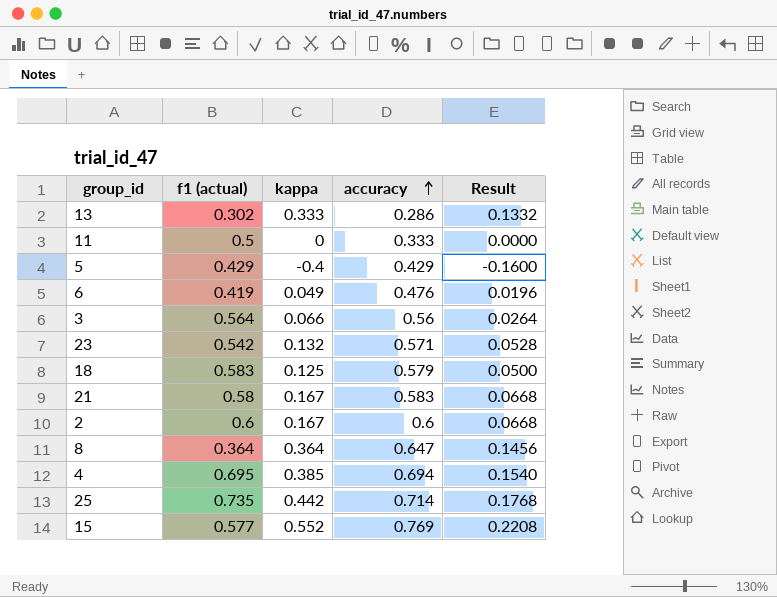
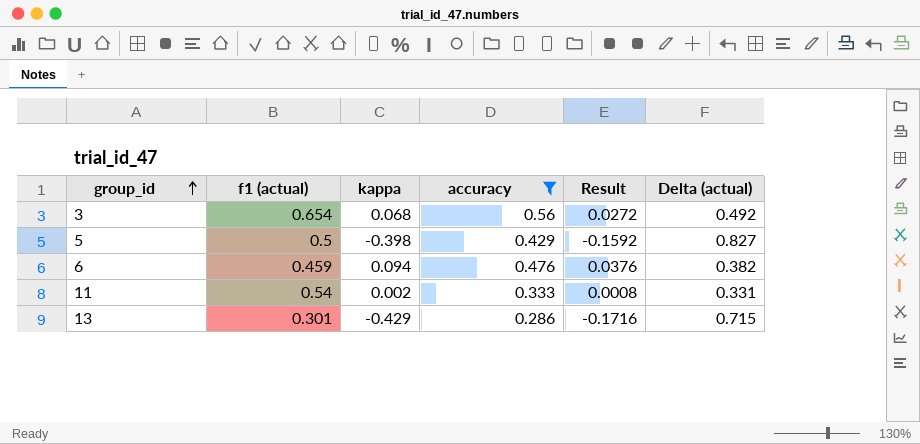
filter: none -> accuracy <= 0.56
row order: accuracy ascending -> group_id ascending
column Delta (actual) | formula: none -> [accuracy] - [kappa]
3 | f1 (actual): 0.564 -> 0.654
3 | kappa: 0.066 -> 0.068
3 | Result: 0.0264 -> 0.0272
5 | f1 (actual): 0.429 -> 0.5
5 | kappa: -0.4 -> -0.398
5 | Result: -0.1600 -> -0.1592
6 | f1 (actual): 0.419 -> 0.459
6 | kappa: 0.049 -> 0.094
6 | Result: 0.0196 -> 0.0376
11 | f1 (actual): 0.5 -> 0.54
11 | kappa: 0 -> 0.002
11 | Result: 0.0000 -> 0.0008
13 | f1 (actual): 0.302 -> 0.301
13 | kappa: 0.333 -> -0.429
13 | Result: 0.1332 -> -0.1716

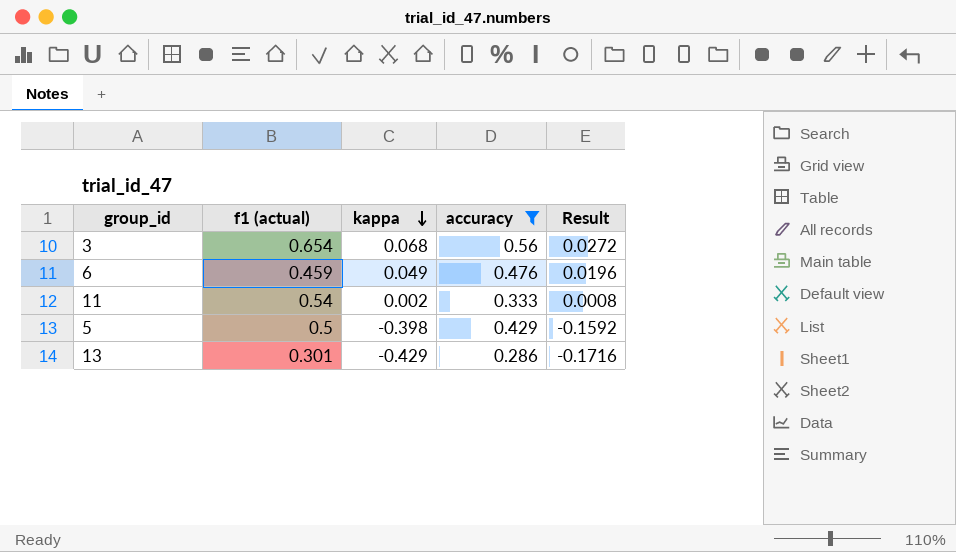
row order: group_id ascending -> kappa descending
column Delta (actual) | formula: [accuracy] - [kappa] -> none
6 | kappa: 0.094 -> 0.049
6 | Result: 0.0376 -> 0.0196

